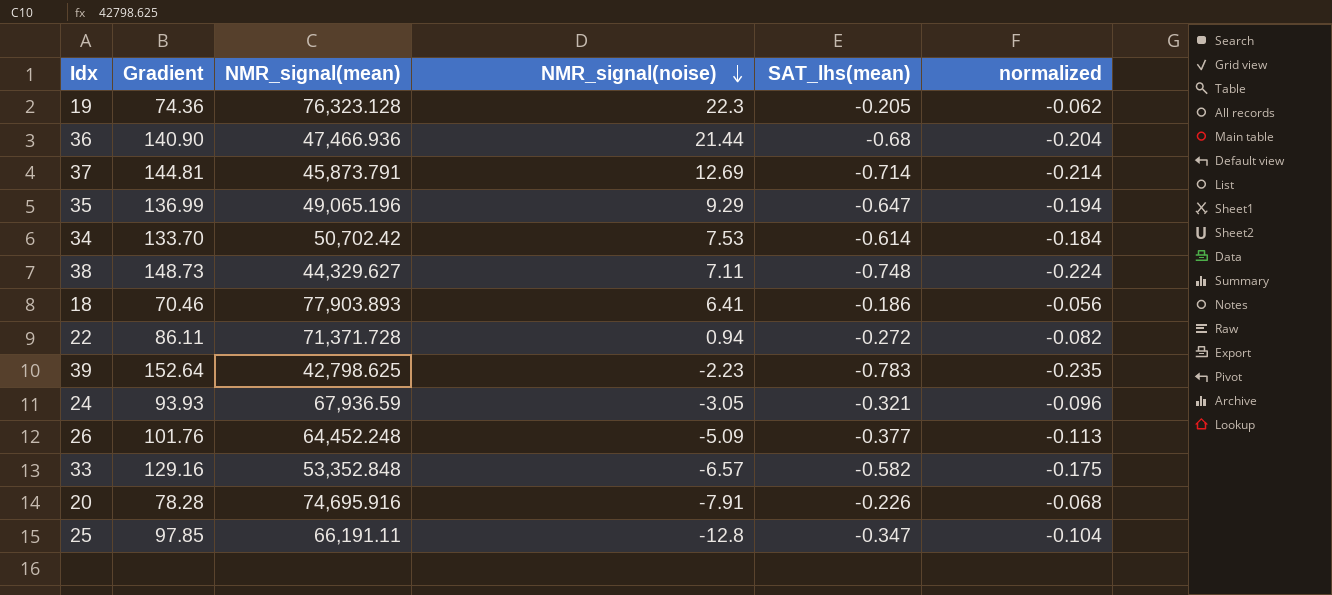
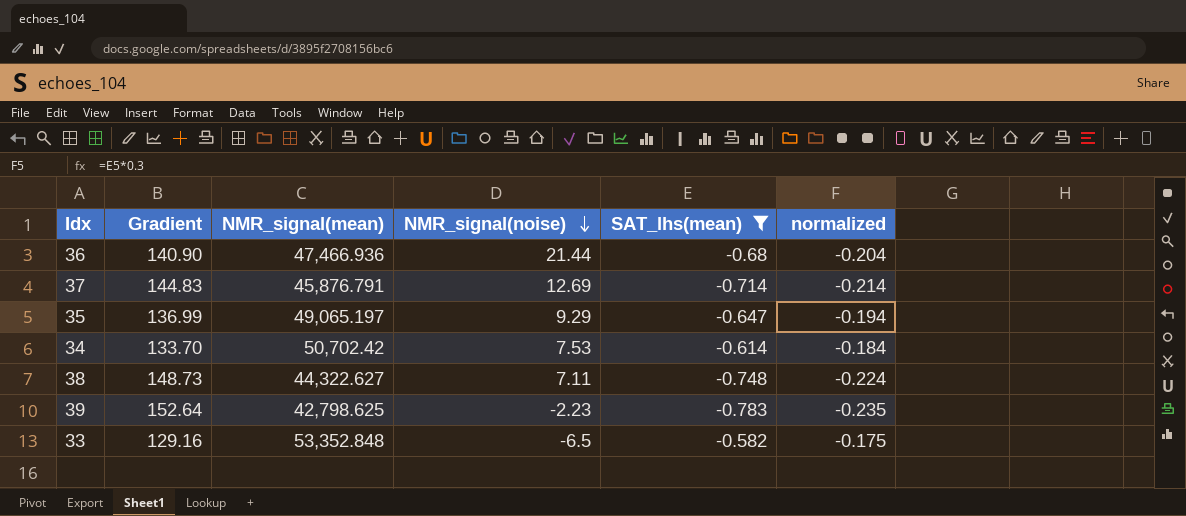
filter: none -> SAT_lhs(mean) <= -0.582
37 | Gradient: 144.81 -> 144.83
37 | NMR_signal(mean): 45,873.791 -> 45,876.791
35 | NMR_signal(mean): 49,065.196 -> 49,065.197
38 | NMR_signal(mean): 44,329.627 -> 44,322.627
33 | NMR_signal(noise): -6.57 -> -6.5

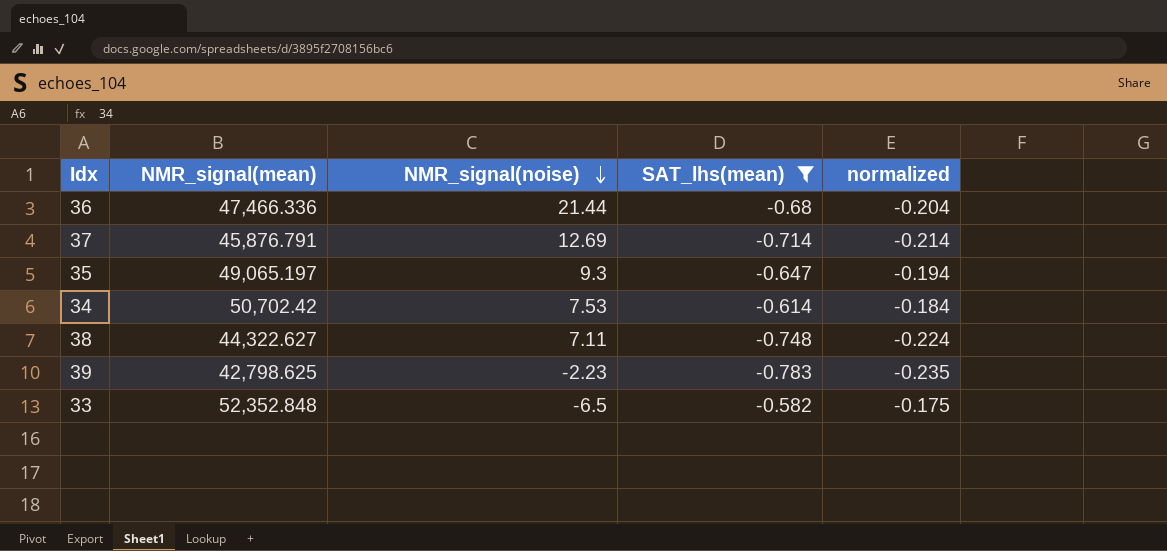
column Gradient | position: 2 -> none
36 | NMR_signal(mean): 47,466.936 -> 47,466.336
35 | NMR_signal(noise): 9.29 -> 9.3
33 | NMR_signal(mean): 53,352.848 -> 52,352.848

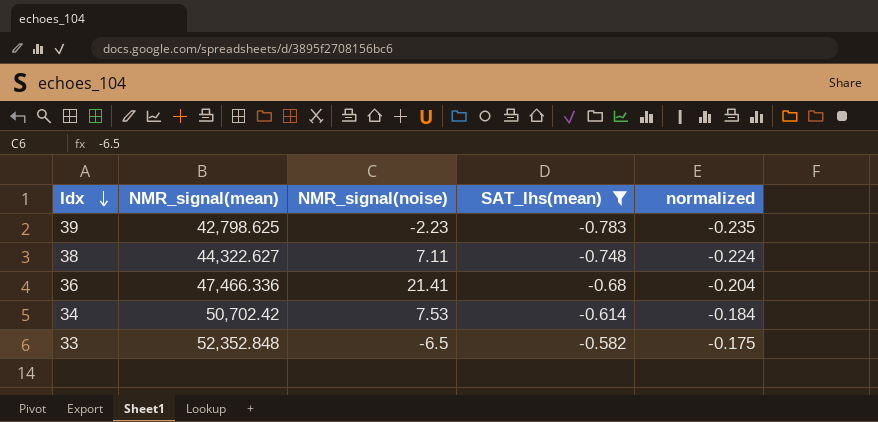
row order: NMR_signal(noise) descending -> Idx descending
row 37: 45,876.791 | 12.69 | -0.714 | -0.214 -> none
row 35: 49,065.197 | 9.3 | -0.647 | -0.194 -> none
36 | NMR_signal(noise): 21.44 -> 21.41

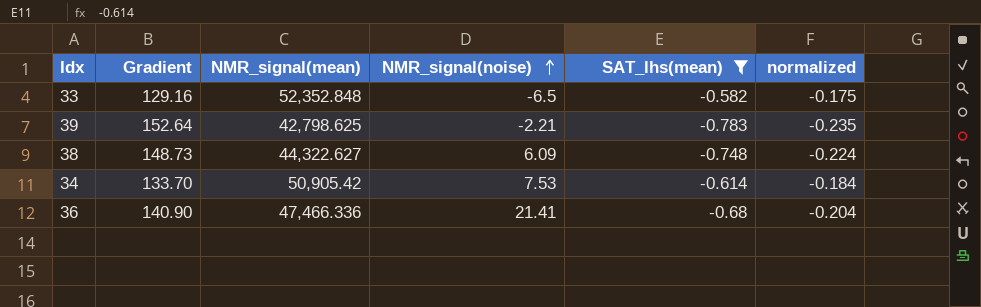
row order: Idx descending -> NMR_signal(noise) ascending
column Gradient | position: none -> 2
39 | NMR_signal(noise): -2.23 -> -2.21
38 | NMR_signal(noise): 7.11 -> 6.09
34 | NMR_signal(mean): 50,702.42 -> 50,905.42

